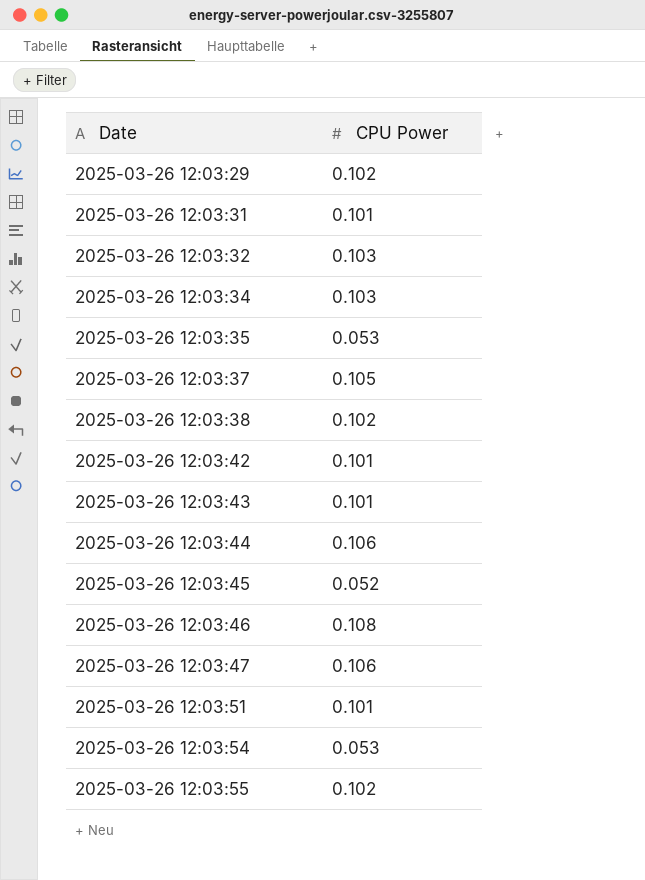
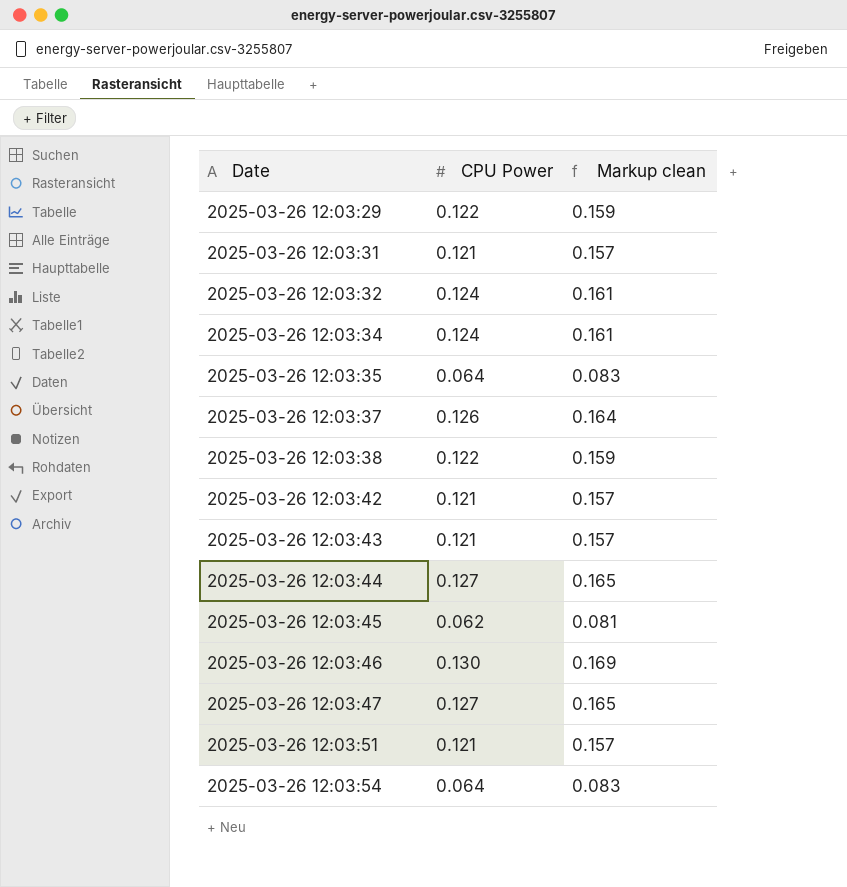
column Markup clean | formula: none -> [CPU Power] * 1.3
row 2025-03-26 12:03:55: 0.102 -> none
2025-03-26 12:03:29 | CPU Power: 0.102 -> 0.122
2025-03-26 12:03:31 | CPU Power: 0.101 -> 0.121
2025-03-26 12:03:32 | CPU Power: 0.103 -> 0.124
2025-03-26 12:03:34 | CPU Power: 0.103 -> 0.124
2025-03-26 12:03:35 | CPU Power: 0.053 -> 0.064
2025-03-26 12:03:37 | CPU Power: 0.105 -> 0.126
2025-03-26 12:03:38 | CPU Power: 0.102 -> 0.122
2025-03-26 12:03:42 | CPU Power: 0.101 -> 0.121
2025-03-26 12:03:43 | CPU Power: 0.101 -> 0.121
2025-03-26 12:03:44 | CPU Power: 0.106 -> 0.127
2025-03-26 12:03:45 | CPU Power: 0.052 -> 0.062
2025-03-26 12:03:46 | CPU Power: 0.108 -> 0.130
2025-03-26 12:03:47 | CPU Power: 0.106 -> 0.127
2025-03-26 12:03:51 | CPU Power: 0.101 -> 0.121
2025-03-26 12:03:54 | CPU Power: 0.053 -> 0.064

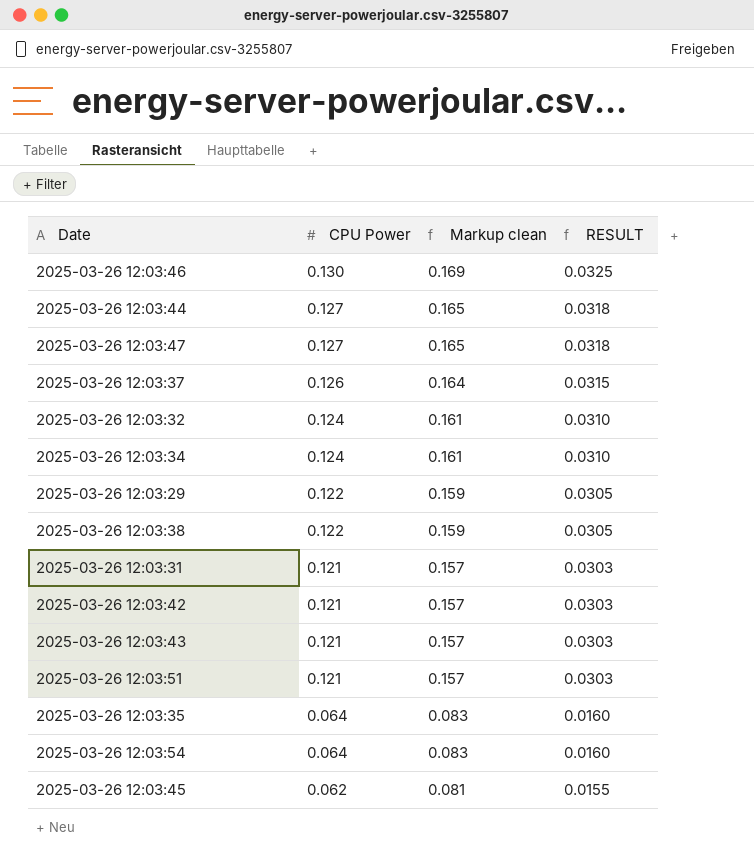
row order: Date ascending -> CPU Power descending
column RESULT | formula: none -> [CPU Power] * 0.25

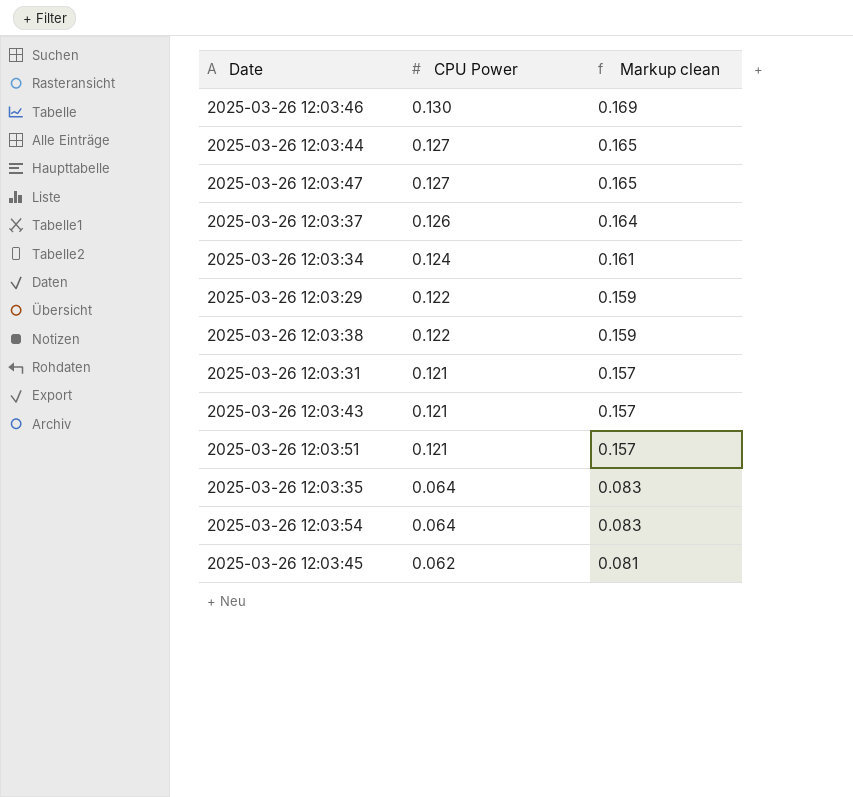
column RESULT | formula: [CPU Power] * 0.25 -> none
row 2025-03-26 12:03:32: 0.124 | 0.161 | 0.0310 -> none
row 2025-03-26 12:03:42: 0.121 | 0.157 | 0.0303 -> none

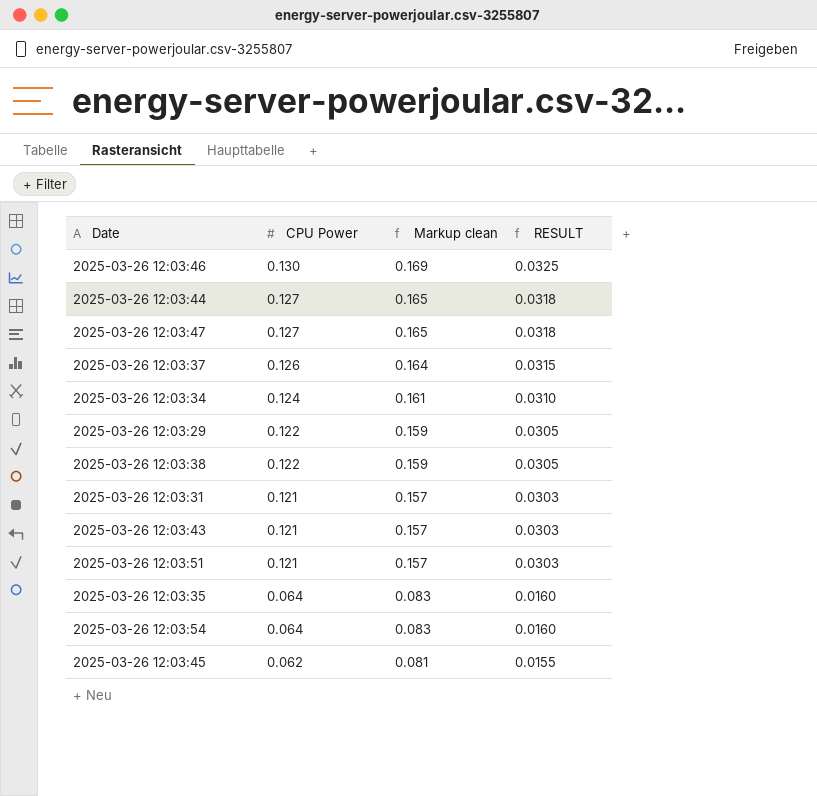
column RESULT | formula: none -> [CPU Power] * 0.25

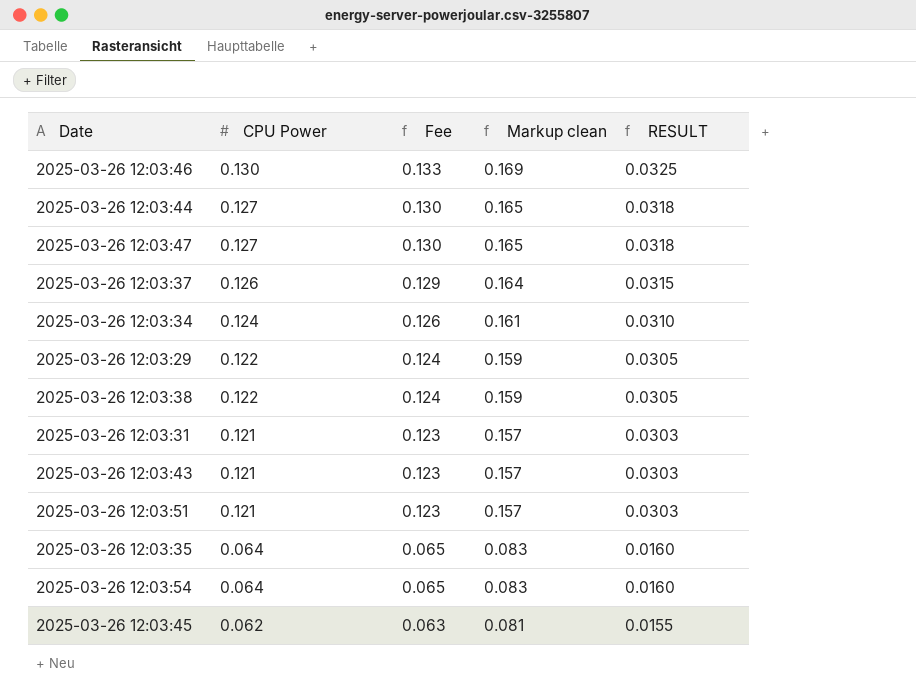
column Fee | formula: none -> [CPU Power] * 1.02

